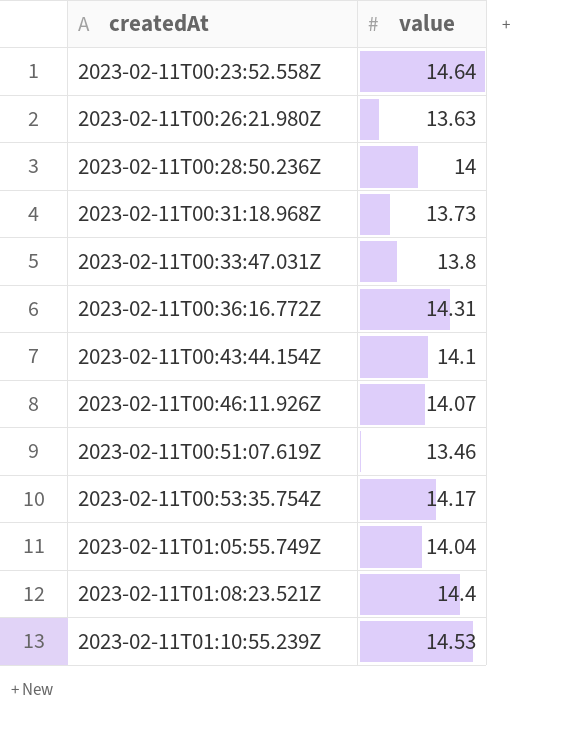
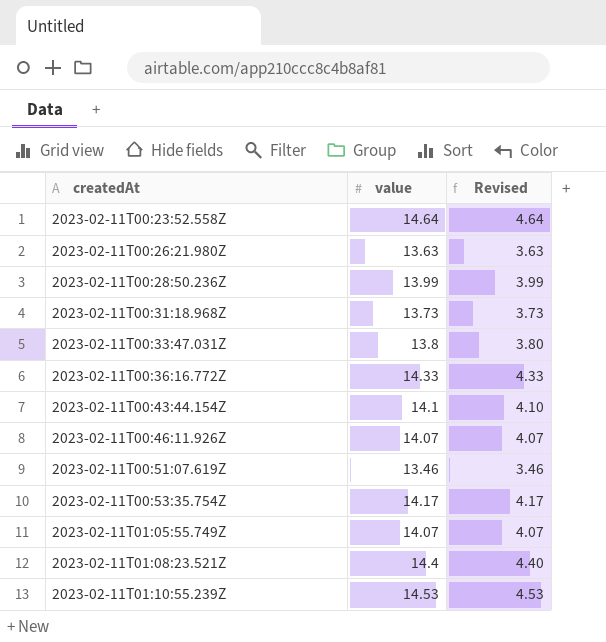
column Revised | formula: none -> [value] - 10
2023-02-11T00:28:50.236Z | value: 14 -> 13.99
2023-02-11T00:36:16.772Z | value: 14.31 -> 14.33
2023-02-11T01:05:55.749Z | value: 14.04 -> 14.07

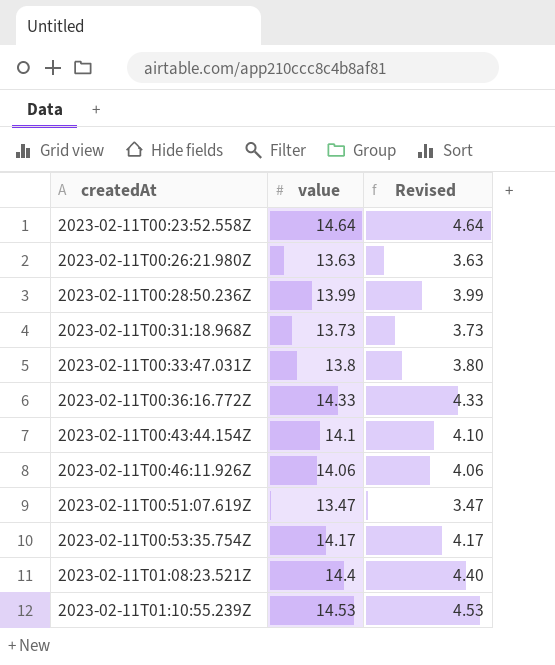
row 2023-02-11T01:05:55.749Z: 14.07 | 4.07 -> none
2023-02-11T00:46:11.926Z | value: 14.07 -> 14.06
2023-02-11T00:46:11.926Z | Revised: 4.07 -> 4.06
2023-02-11T00:51:07.619Z | value: 13.46 -> 13.47
2023-02-11T00:51:07.619Z | Revised: 3.46 -> 3.47

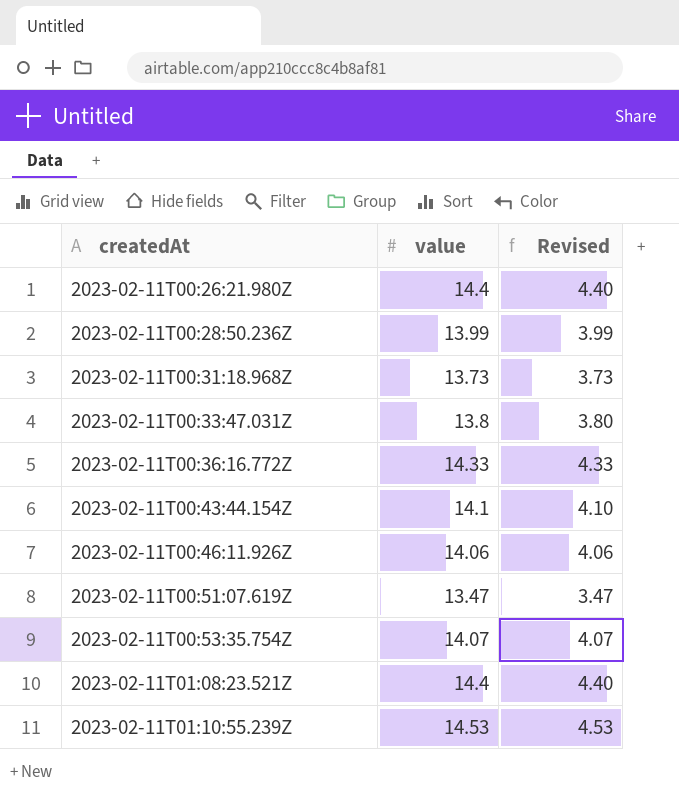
row 2023-02-11T00:23:52.558Z: 14.64 | 4.64 -> none
2023-02-11T00:26:21.980Z | value: 13.63 -> 14.4
2023-02-11T00:26:21.980Z | Revised: 3.63 -> 4.40
2023-02-11T00:53:35.754Z | value: 14.17 -> 14.07
2023-02-11T00:53:35.754Z | Revised: 4.17 -> 4.07

